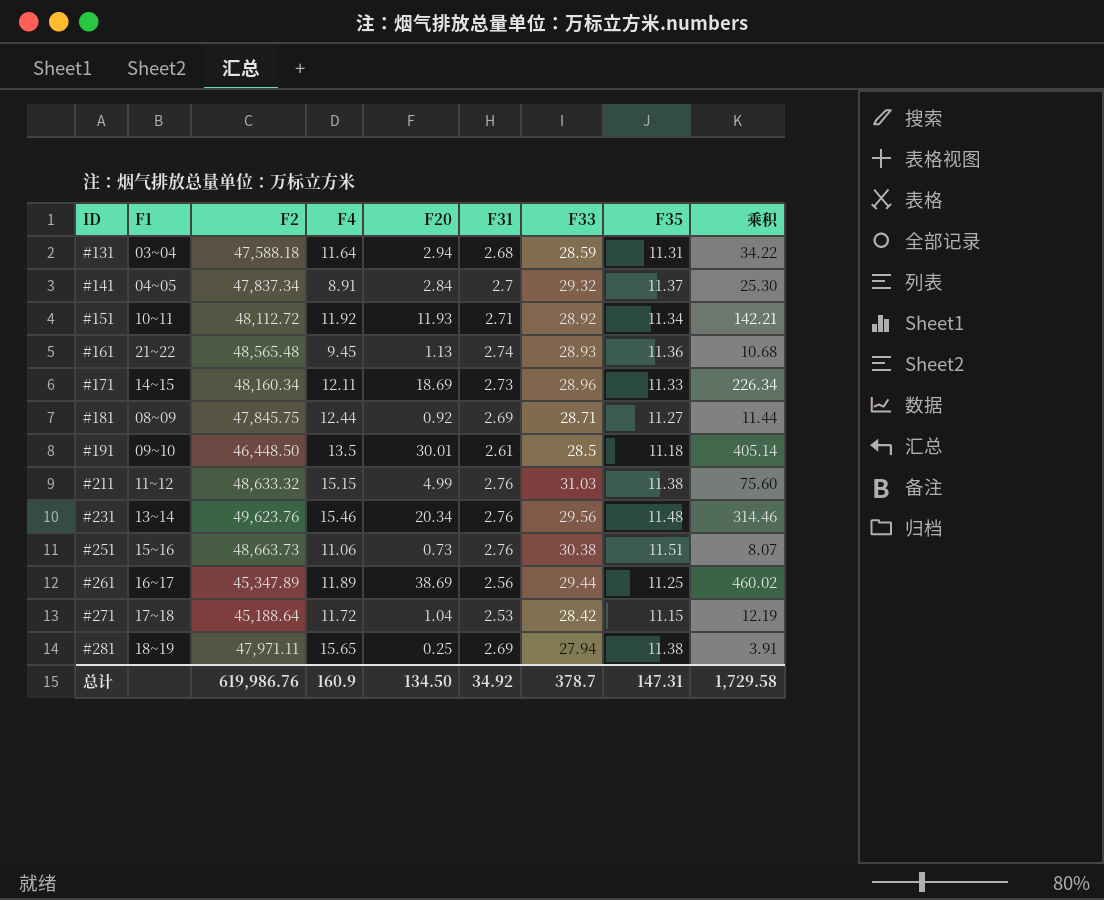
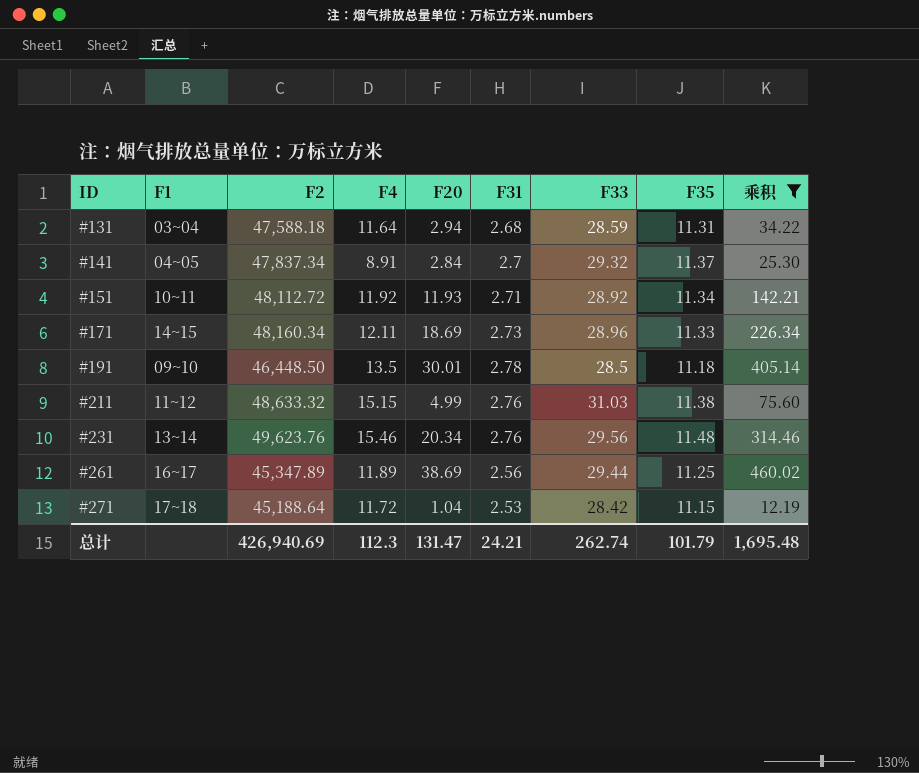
filter: none -> 乘积 >= 12.19
#191 | F31: 2.61 -> 2.78
总计 | F2: 619,986.76 -> 426,940.69
总计 | F4: 160.9 -> 112.3
总计 | F20: 134.50 -> 131.47
总计 | F31: 34.92 -> 24.21
总计 | F33: 378.7 -> 262.74
总计 | F35: 147.31 -> 101.79
总计 | 乘积: 1,729.58 -> 1,695.48

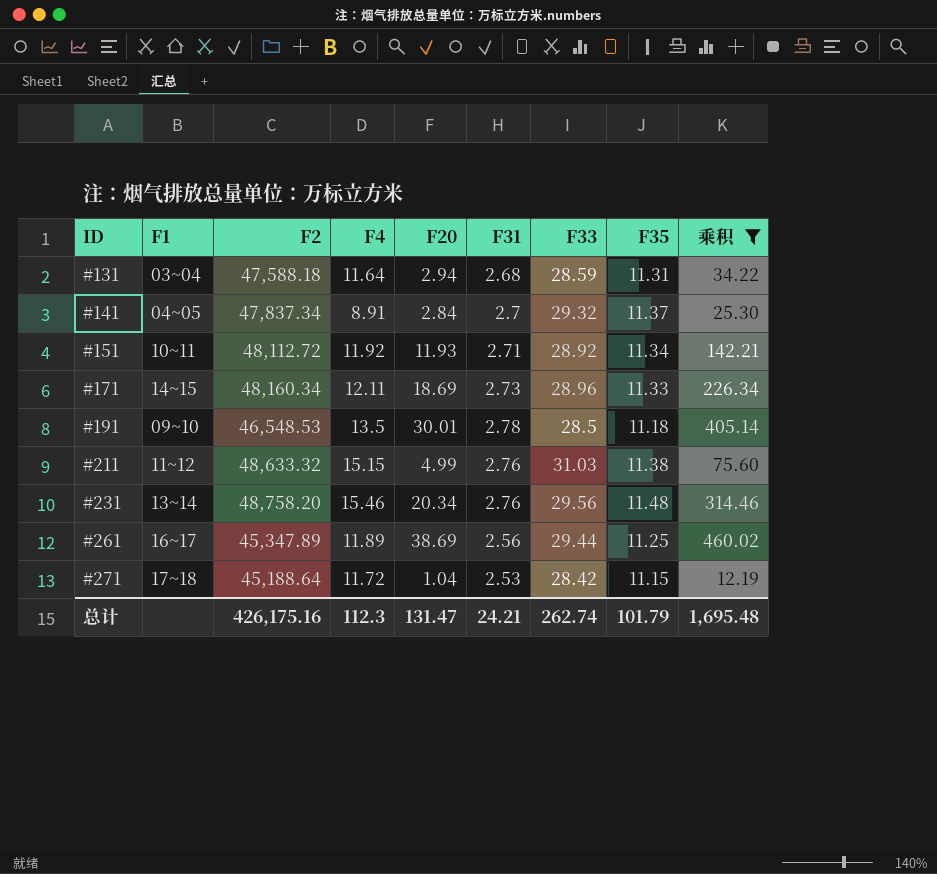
#191 | F2: 46,448.50 -> 46,548.53
#231 | F2: 49,623.76 -> 48,758.20
总计 | F2: 426,940.69 -> 426,175.16

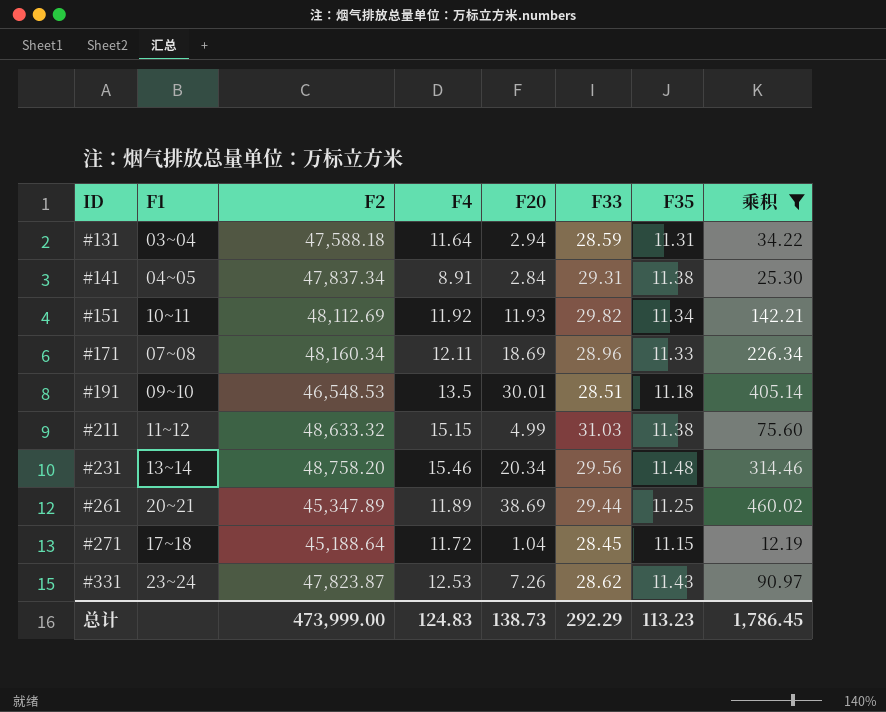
column F31 | position: 6 -> none
#141 | F33: 29.32 -> 29.31
#141 | F35: 11.37 -> 11.38
#151 | F2: 48,112.72 -> 48,112.69
#151 | F33: 28.92 -> 29.82
#171 | F1: 14~15 -> 07~08
#191 | F33: 28.5 -> 28.51
#261 | F1: 16~17 -> 20~21
#271 | F33: 28.42 -> 28.45
row #331: none -> 23~24 | 47,823.87 | 12.53 | 7.26 | 28.62 | 11.43 | 90.97
总计 | F2: 426,175.16 -> 473,999.00
总计 | F4: 112.3 -> 124.83
总计 | F20: 131.47 -> 138.73
总计 | F33: 262.74 -> 292.29
总计 | F35: 101.79 -> 113.23
总计 | 乘积: 1,695.48 -> 1,786.45

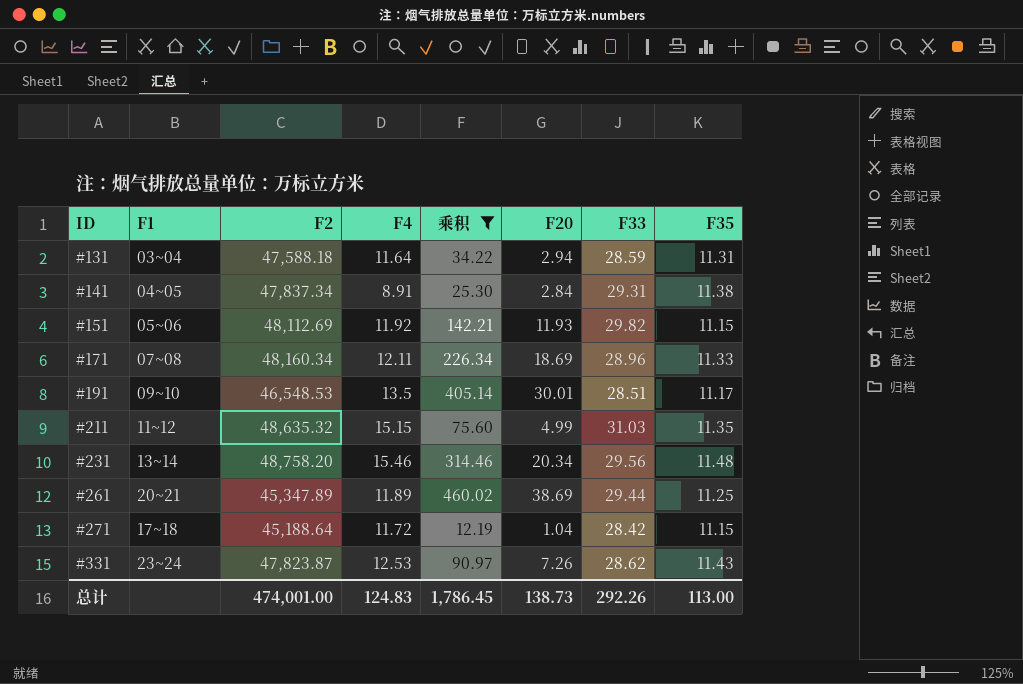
column 乘积 | position: 8 -> 5
#151 | F1: 10~11 -> 05~06
#151 | F35: 11.34 -> 11.15
#191 | F35: 11.18 -> 11.17
#211 | F2: 48,633.32 -> 48,635.32
#211 | F35: 11.38 -> 11.35
#271 | F33: 28.45 -> 28.42
总计 | F2: 473,999.00 -> 474,001.00
总计 | F33: 292.29 -> 292.26
总计 | F35: 113.23 -> 113.00

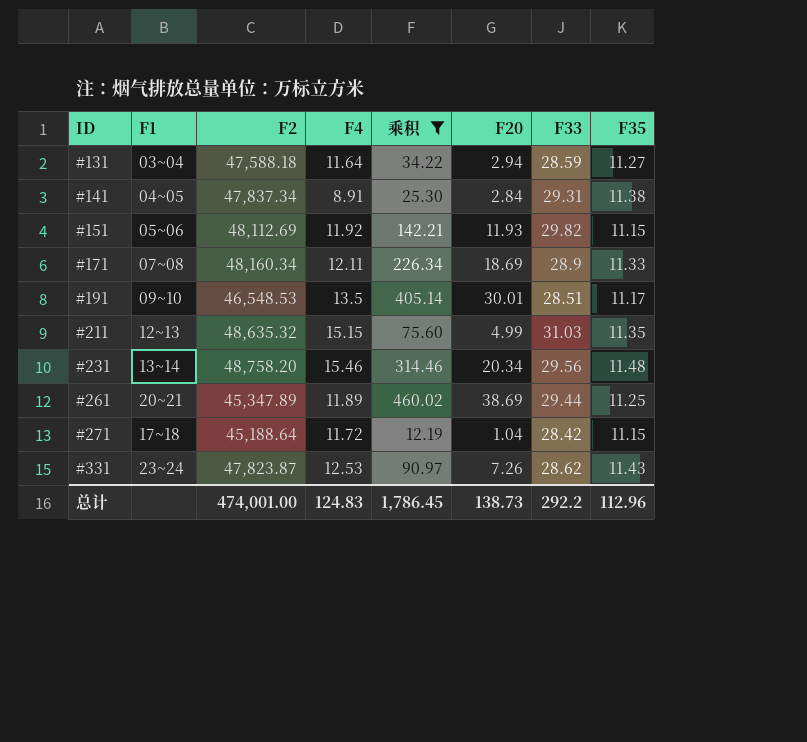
#131 | F35: 11.31 -> 11.27
#171 | F33: 28.96 -> 28.9
#211 | F1: 11~12 -> 12~13
总计 | F33: 292.26 -> 292.2
总计 | F35: 113.00 -> 112.96

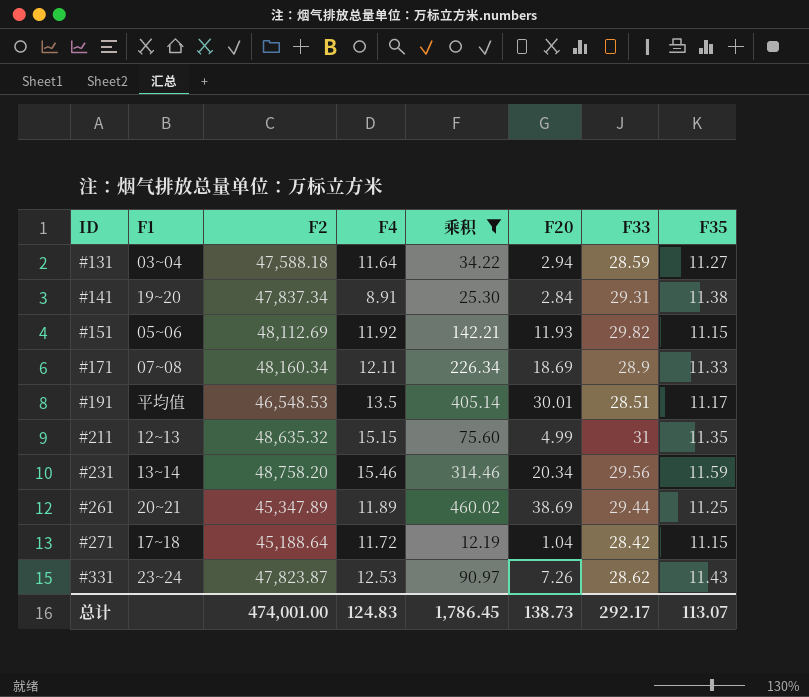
#141 | F1: 04~05 -> 19~20
#191 | F1: 09~10 -> 平均值
#211 | F33: 31.03 -> 31
#231 | F35: 11.48 -> 11.59
总计 | F33: 292.2 -> 292.17
总计 | F35: 112.96 -> 113.07

